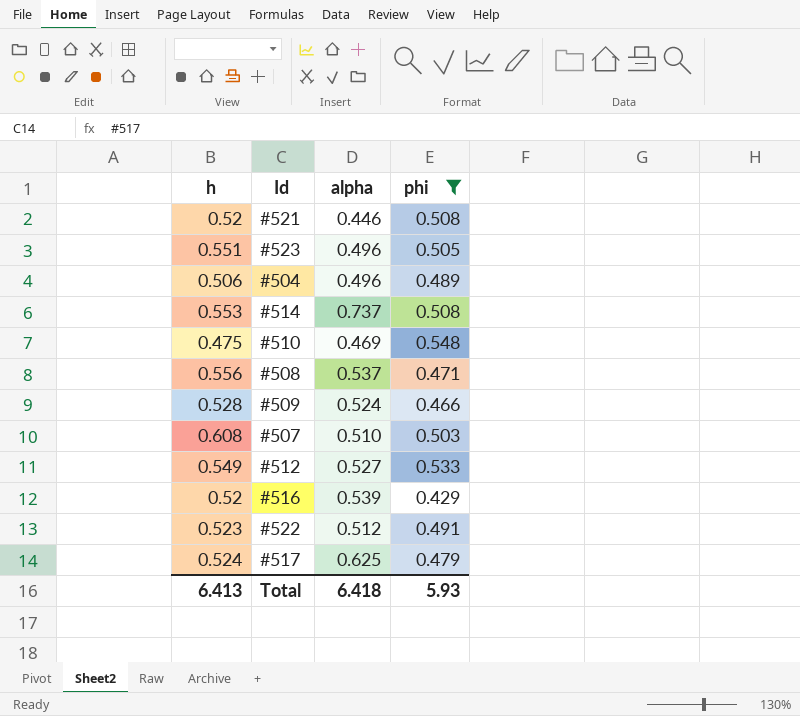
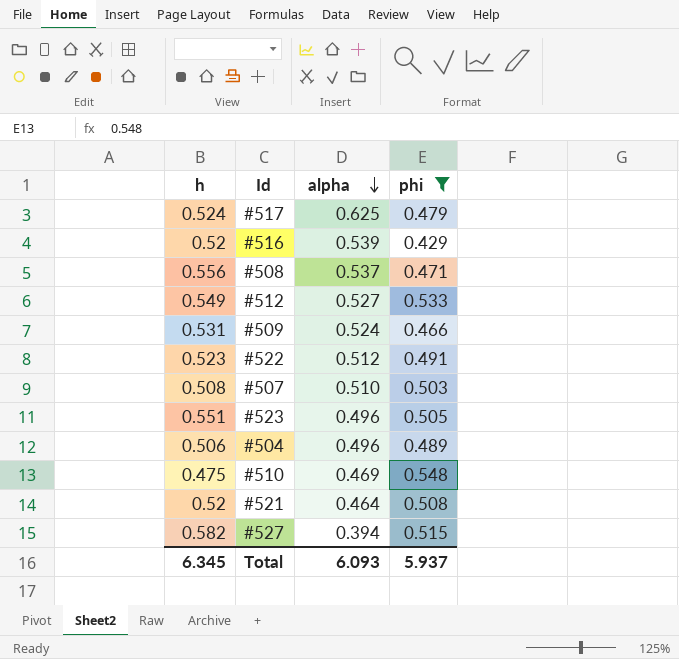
row order: none -> alpha descending
row #514: 0.553 | 0.737 | 0.508 -> none
#509 | h: 0.528 -> 0.531
#507 | h: 0.608 -> 0.508
#521 | alpha: 0.446 -> 0.464
row #527: none -> 0.582 | 0.394 | 0.515
Total | h: 6.413 -> 6.345
Total | alpha: 6.418 -> 6.093
Total | phi: 5.93 -> 5.937

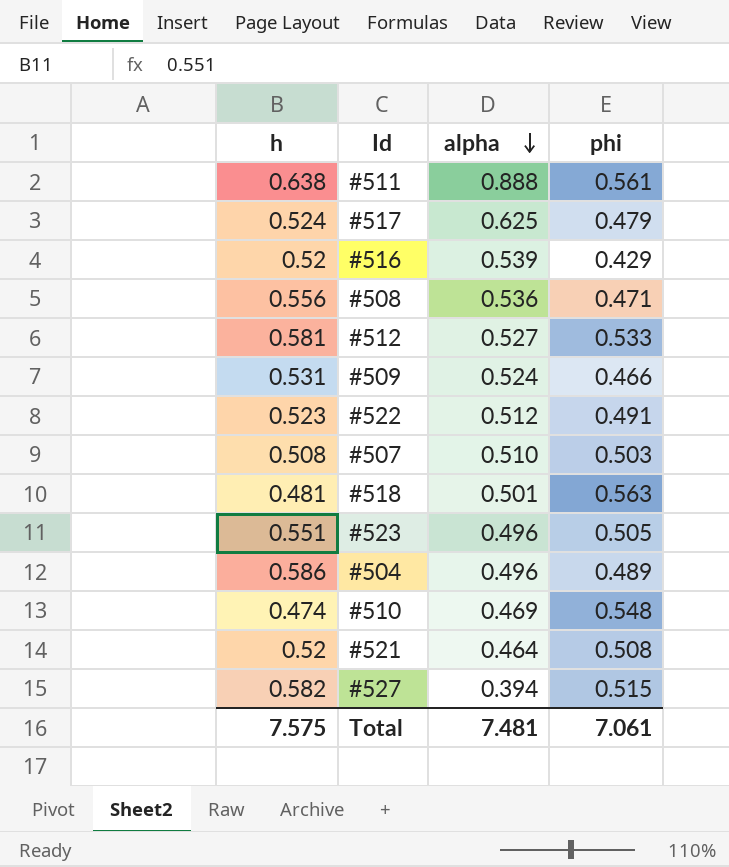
filter: phi <= 0.548 -> none
#508 | alpha: 0.537 -> 0.536
#512 | h: 0.549 -> 0.581
#504 | h: 0.506 -> 0.586
#510 | h: 0.475 -> 0.474
Total | h: 6.345 -> 7.575
Total | alpha: 6.093 -> 7.481
Total | phi: 5.937 -> 7.061

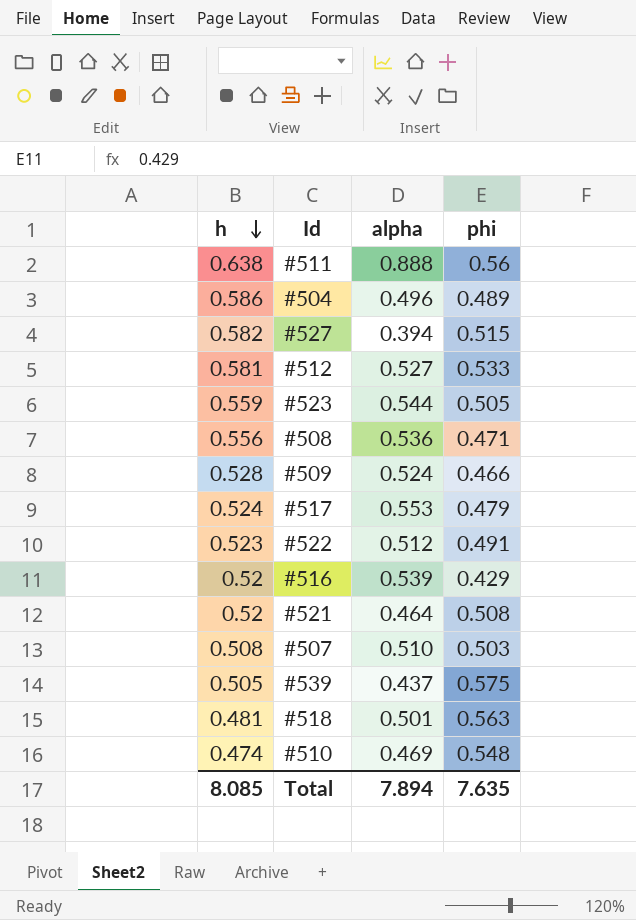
row order: alpha descending -> h descending
#511 | phi: 0.561 -> 0.56
#523 | h: 0.551 -> 0.559
#523 | alpha: 0.496 -> 0.544
#509 | h: 0.531 -> 0.528
#517 | alpha: 0.625 -> 0.553
row #539: none -> 0.505 | 0.437 | 0.575
Total | h: 7.575 -> 8.085
Total | alpha: 7.481 -> 7.894
Total | phi: 7.061 -> 7.635

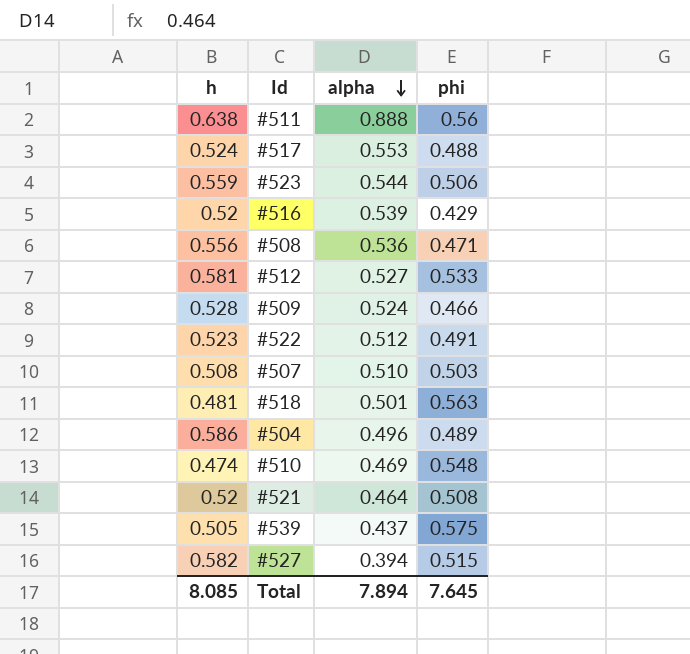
row order: h descending -> alpha descending
#517 | phi: 0.479 -> 0.488
#523 | phi: 0.505 -> 0.506
Total | phi: 7.635 -> 7.645

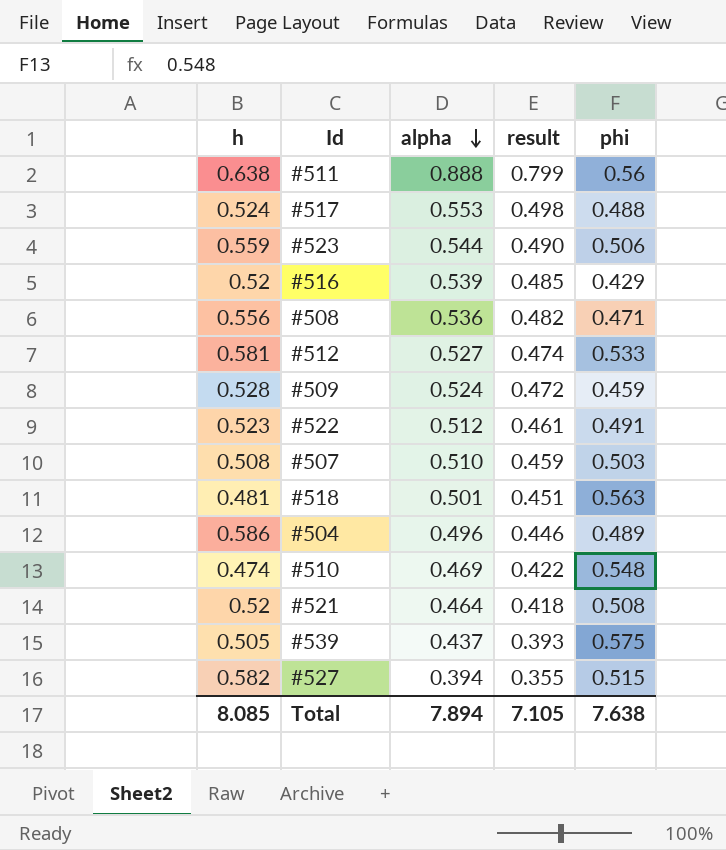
column result | formula: none -> [alpha] * 0.9
#509 | phi: 0.466 -> 0.459
Total | phi: 7.645 -> 7.638

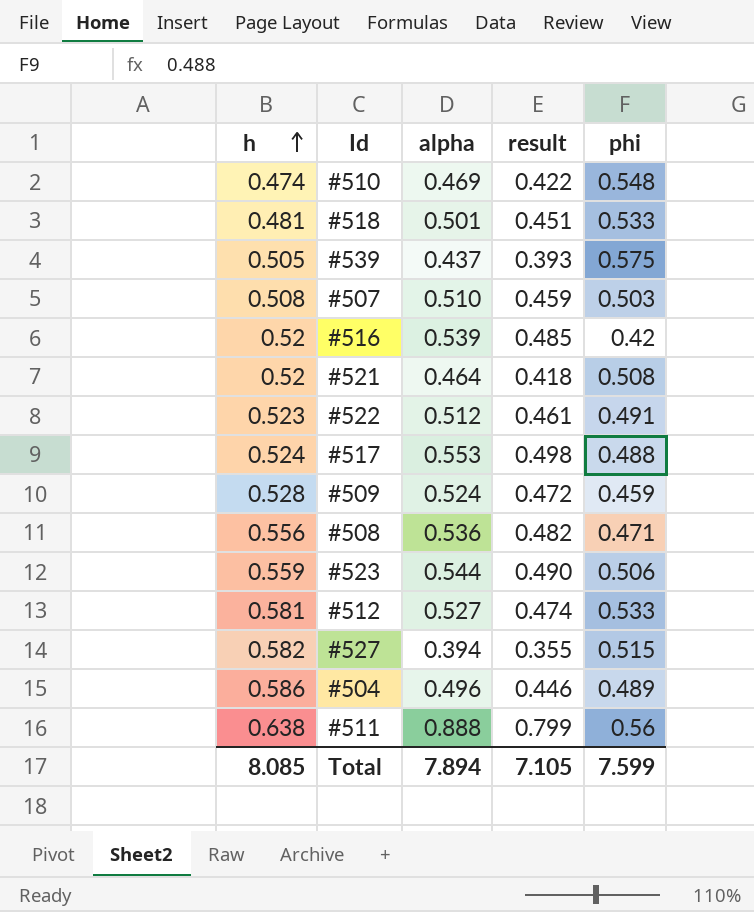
row order: alpha descending -> h ascending
#518 | phi: 0.563 -> 0.533
#516 | phi: 0.429 -> 0.42
Total | phi: 7.638 -> 7.599

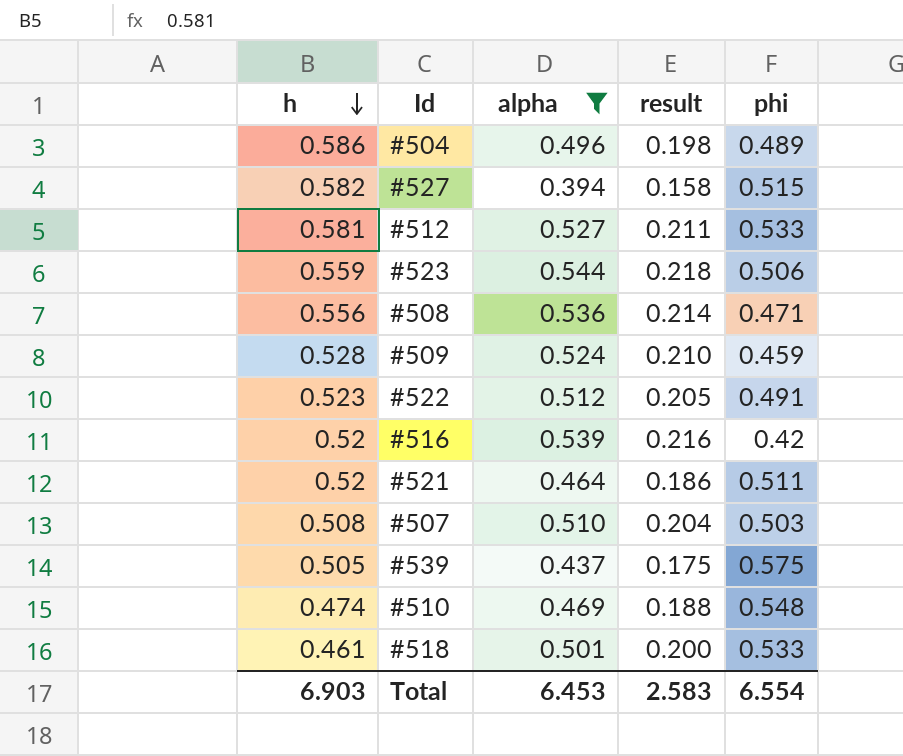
filter: none -> alpha <= 0.544
row order: h ascending -> h descending
column result | formula: [alpha] * 0.9 -> [alpha] * 0.4
#521 | phi: 0.508 -> 0.511
#518 | h: 0.481 -> 0.461
Total | h: 8.085 -> 6.903
Total | alpha: 7.894 -> 6.453
Total | result: 7.105 -> 2.583
Total | phi: 7.599 -> 6.554

